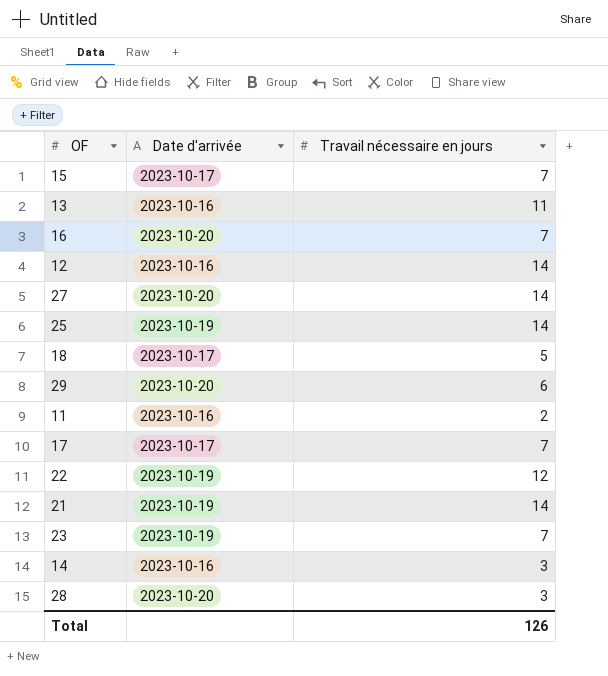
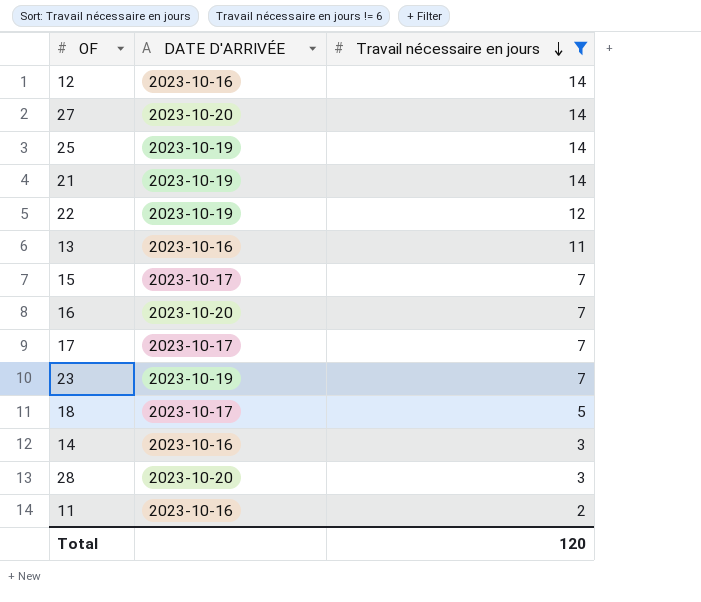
filter: none -> Travail nécessaire en jours != 6
row order: none -> Travail nécessaire en jours descending
column name: Date d'arrivée -> DATE D'ARRIVÉE
Total | Travail nécessaire en jours: 126 -> 120

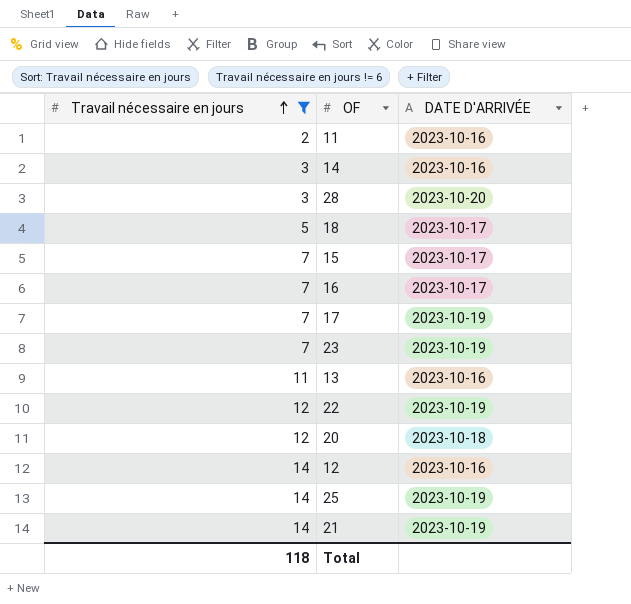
row order: Travail nécessaire en jours descending -> Travail nécessaire en jours ascending
column Travail nécessaire en jours | position: 3 -> 1
row 27: 2023-10-20 | 14 -> none
16 | DATE D'ARRIVÉE: 2023-10-20 -> 2023-10-17
17 | DATE D'ARRIVÉE: 2023-10-17 -> 2023-10-19
row 20: none -> 12 | 2023-10-18
Total | Travail nécessaire en jours: 120 -> 118

